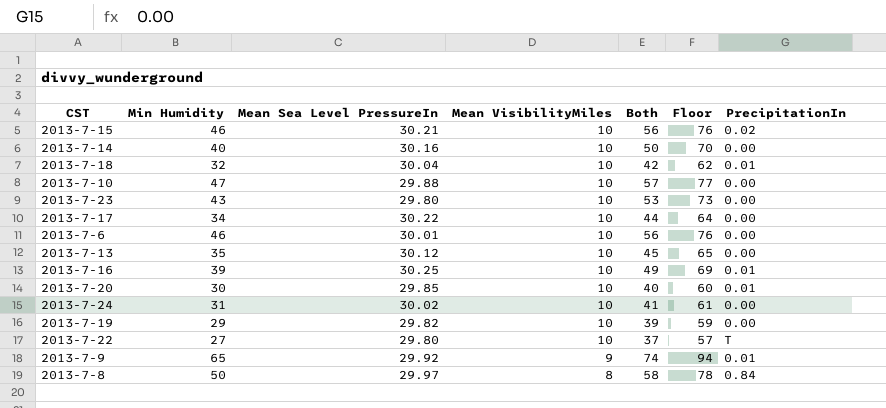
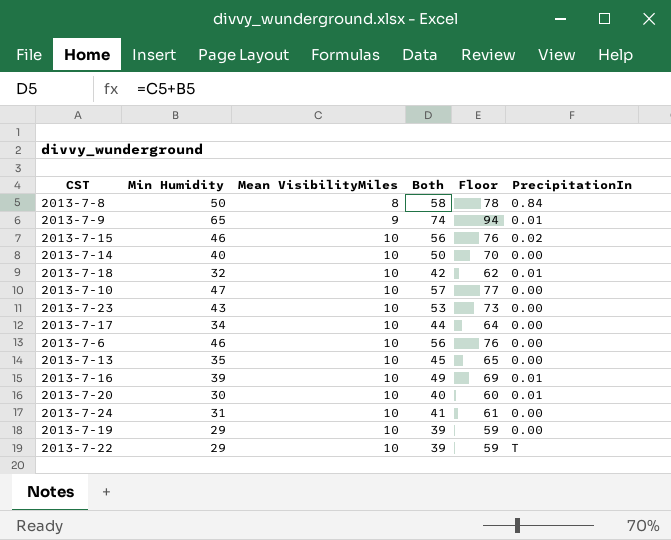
row order: Mean VisibilityMiles descending -> Mean VisibilityMiles ascending
column Mean Sea Level PressureIn | position: 3 -> none
2013-7-22 | Min Humidity: 27 -> 29
2013-7-22 | Both: 37 -> 39
2013-7-22 | Floor: 57 -> 59

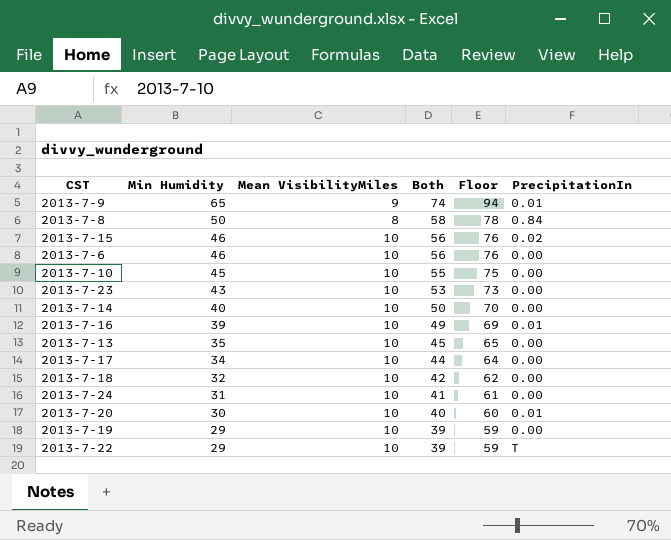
row order: Mean VisibilityMiles ascending -> Min Humidity descending
2013-7-10 | Min Humidity: 47 -> 45
2013-7-10 | Both: 57 -> 55
2013-7-10 | Floor: 77 -> 75
2013-7-18 | PrecipitationIn: 0.01 -> 0.00

